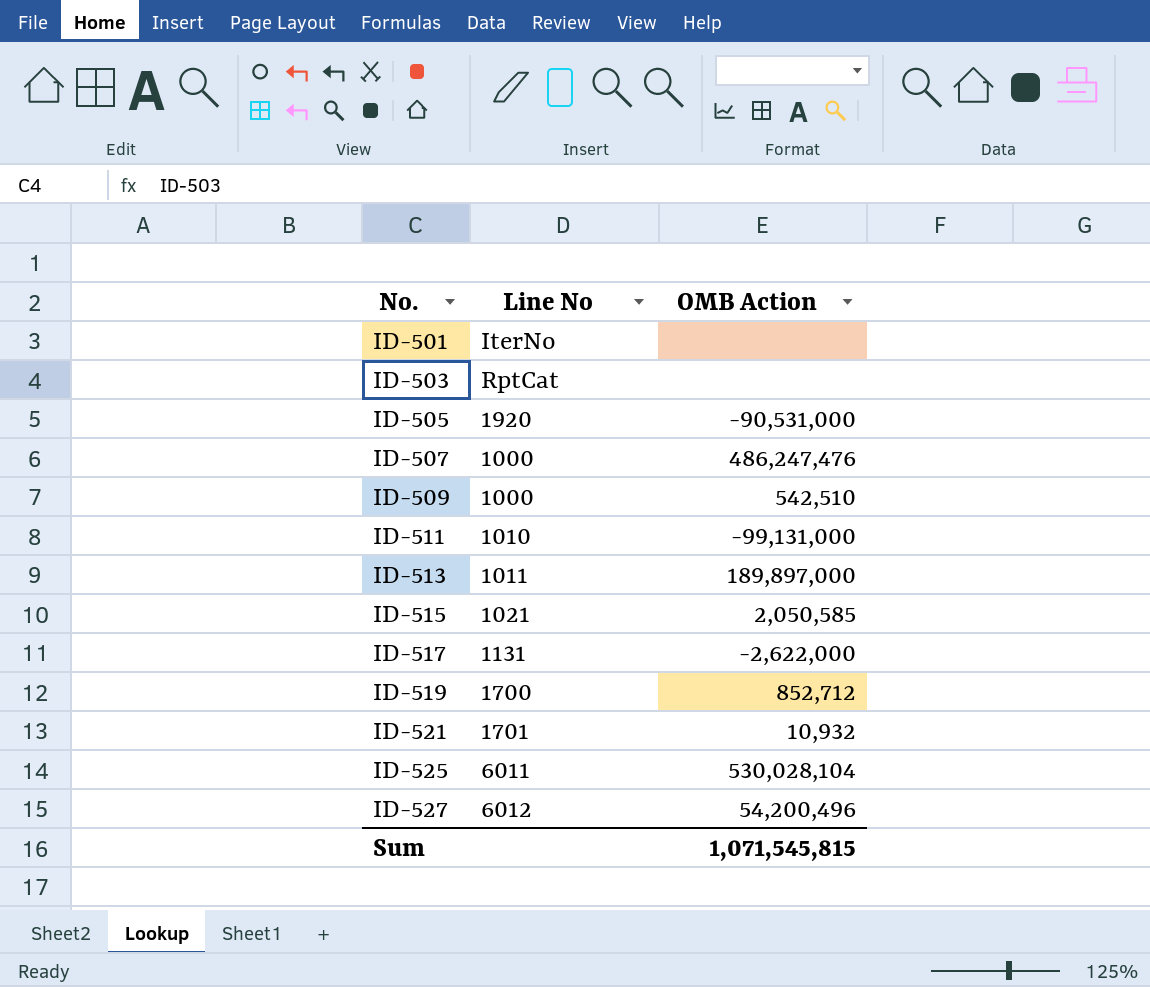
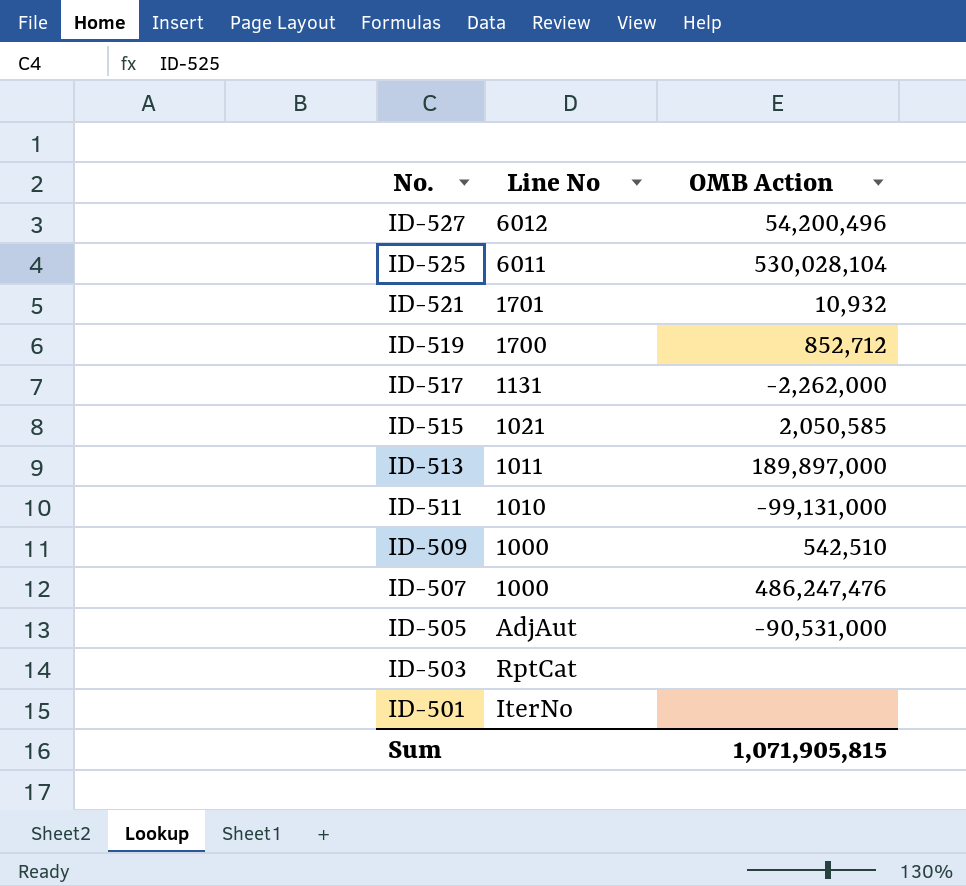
row order: No. ascending -> No. descending
ID-517 | OMB Action: -2,622,000 -> -2,262,000
ID-505 | Line No: 1920 -> AdjAut
Sum | OMB Action: 1,071,545,815 -> 1,071,905,815

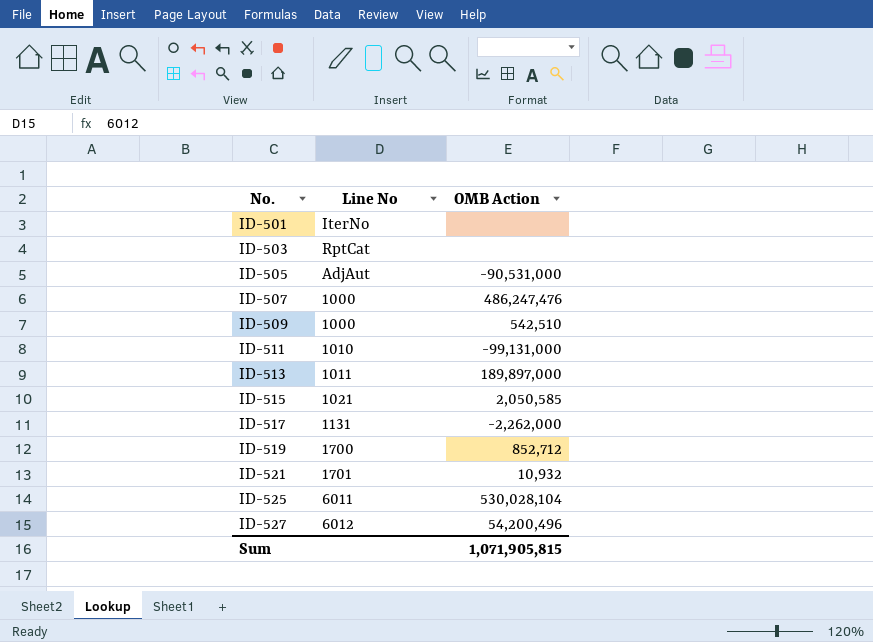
row order: No. descending -> No. ascending

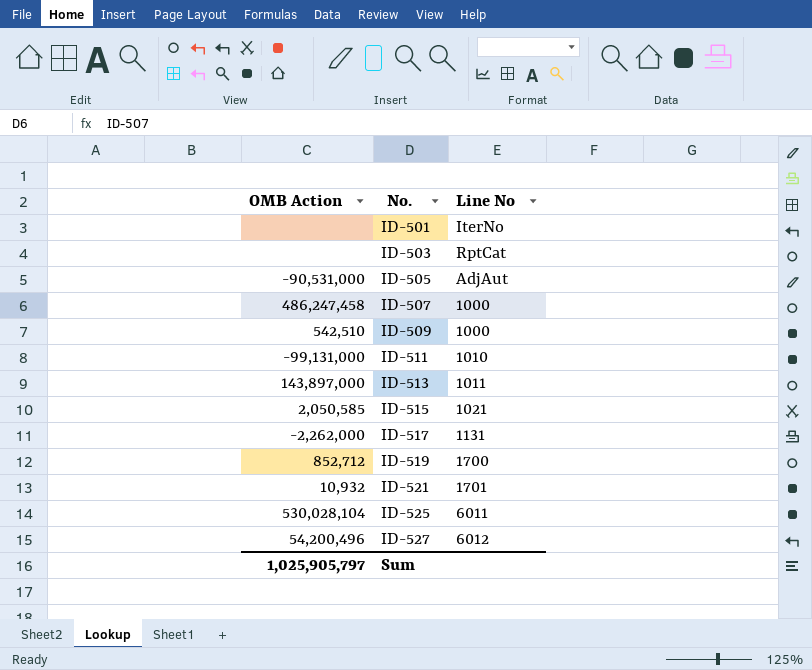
column OMB Action | position: 3 -> 1
ID-507 | OMB Action: 486,247,476 -> 486,247,458
ID-513 | OMB Action: 189,897,000 -> 143,897,000
Sum | OMB Action: 1,071,905,815 -> 1,025,905,797

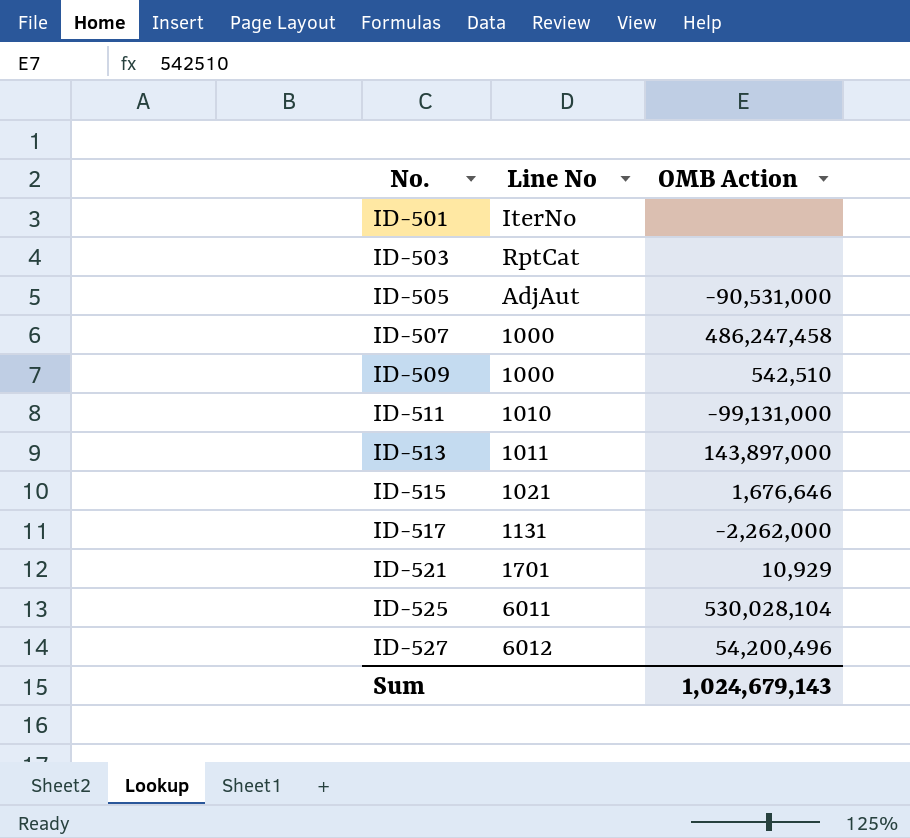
column OMB Action | position: 1 -> 3
row ID-519: 852,712 | 1700 -> none
ID-515 | OMB Action: 2,050,585 -> 1,676,646
ID-521 | OMB Action: 10,932 -> 10,929
Sum | OMB Action: 1,025,905,797 -> 1,024,679,143

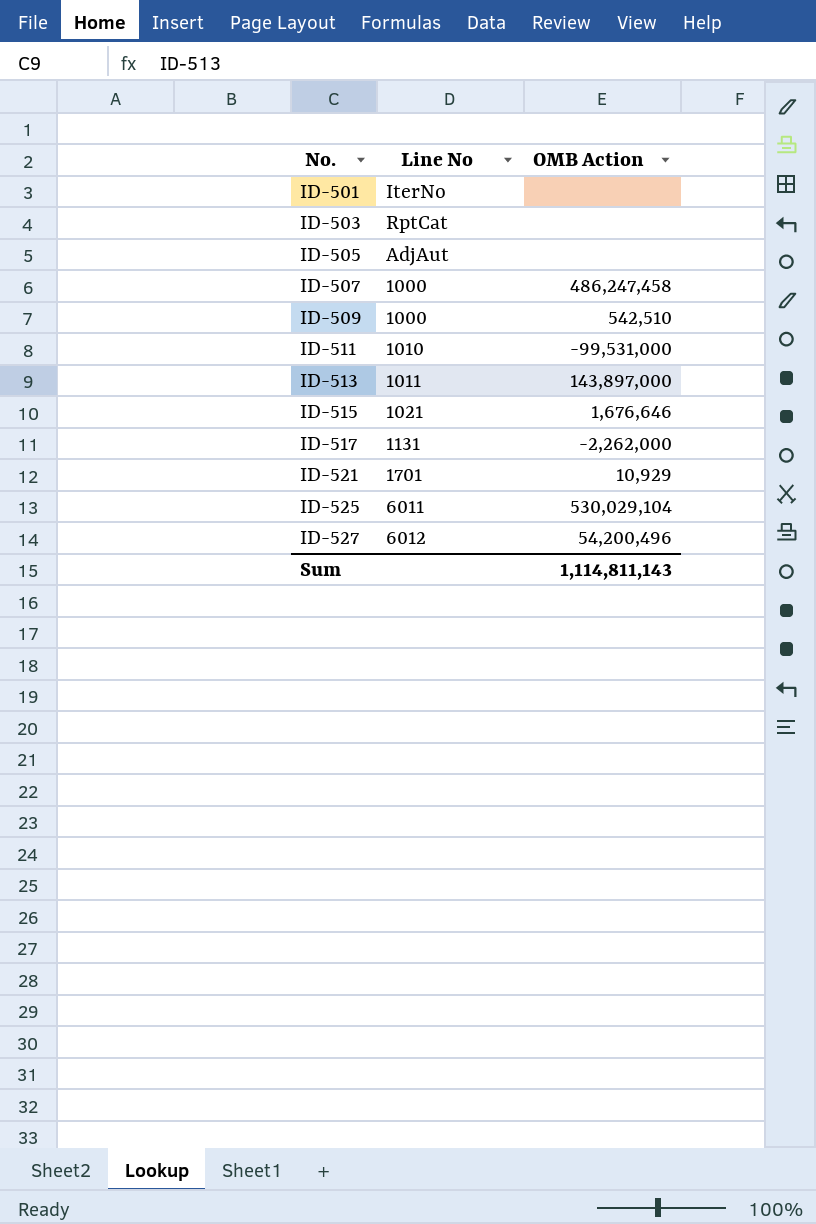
ID-505 | OMB Action: -90,531,000 -> none
ID-511 | OMB Action: -99,131,000 -> -99,531,000
ID-525 | OMB Action: 530,028,104 -> 530,029,104
Sum | OMB Action: 1,024,679,143 -> 1,114,811,143

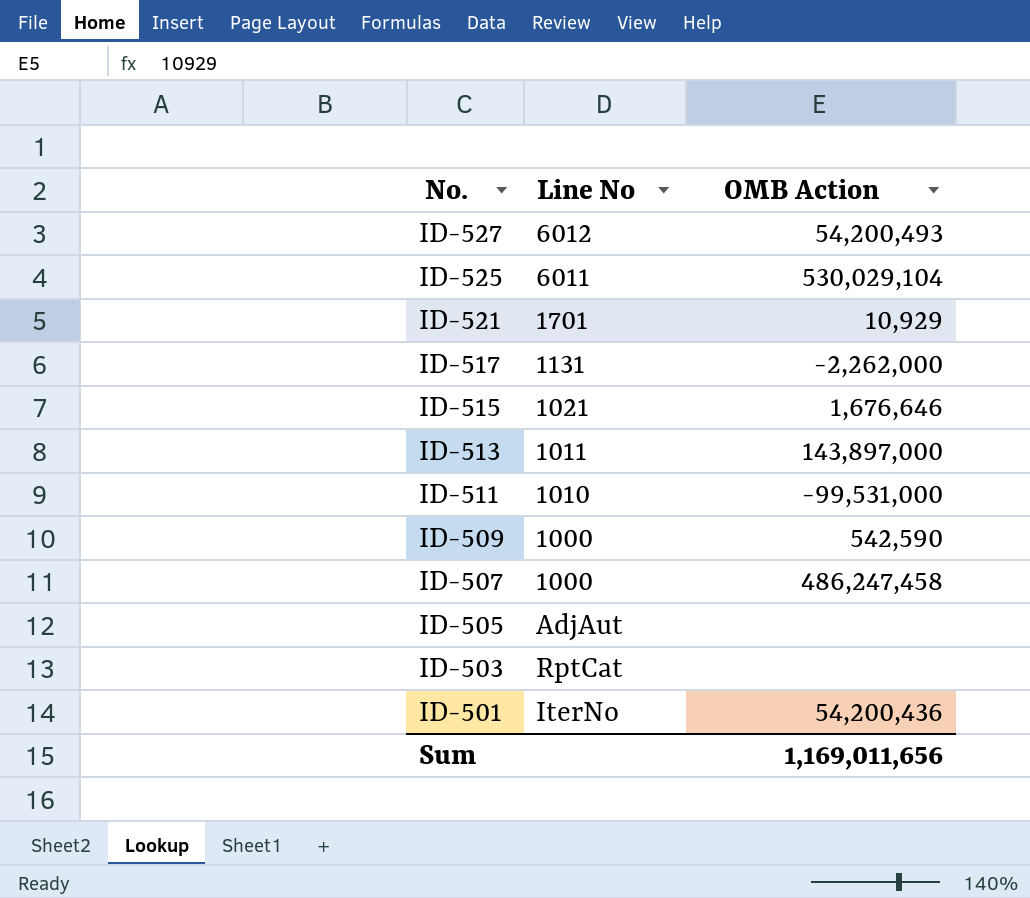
row order: No. ascending -> No. descending
ID-527 | OMB Action: 54,200,496 -> 54,200,493
ID-509 | OMB Action: 542,510 -> 542,590
ID-501 | OMB Action: none -> 54,200,436
Sum | OMB Action: 1,114,811,143 -> 1,169,011,656

